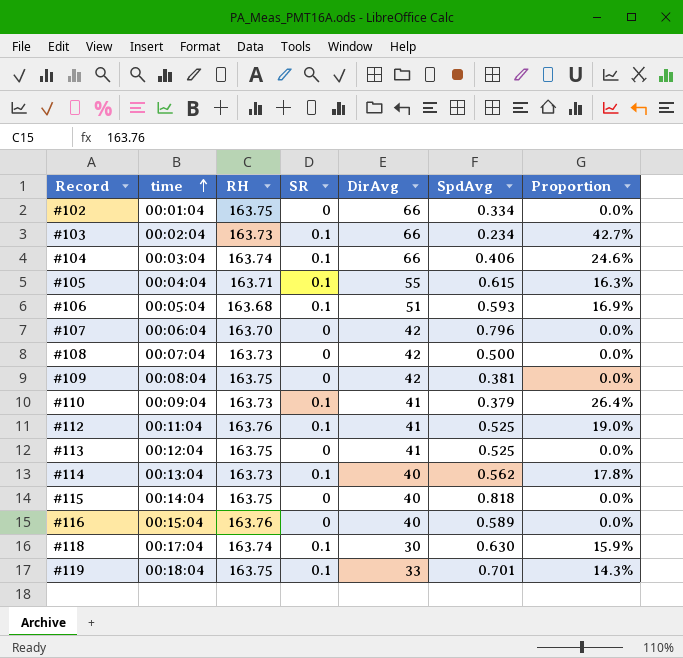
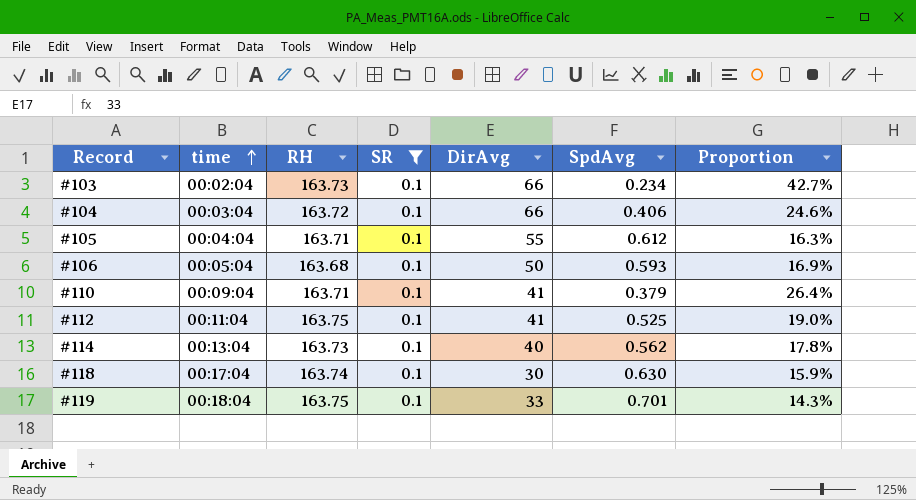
filter: none -> SR = 0.1
#104 | RH: 163.74 -> 163.72
#105 | SpdAvg: 0.615 -> 0.612
#106 | DirAvg: 51 -> 50
#110 | RH: 163.73 -> 163.71
#112 | RH: 163.76 -> 163.75

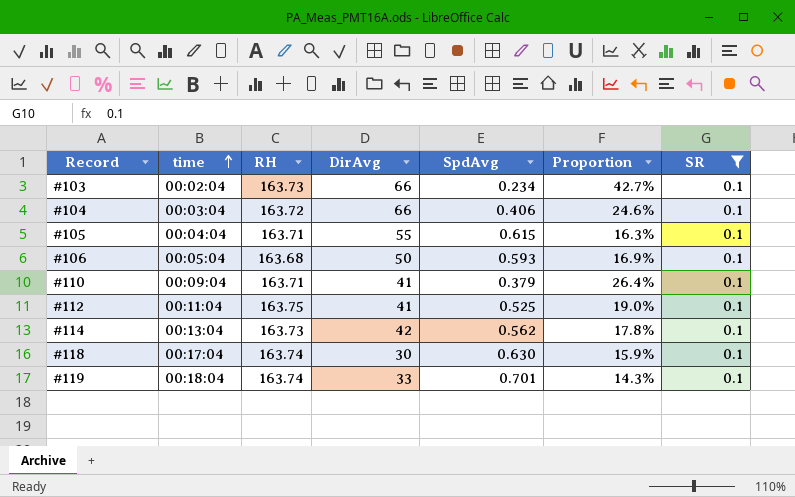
column SR | position: 4 -> 7
#105 | SpdAvg: 0.612 -> 0.615
#114 | DirAvg: 40 -> 42
#119 | RH: 163.75 -> 163.74

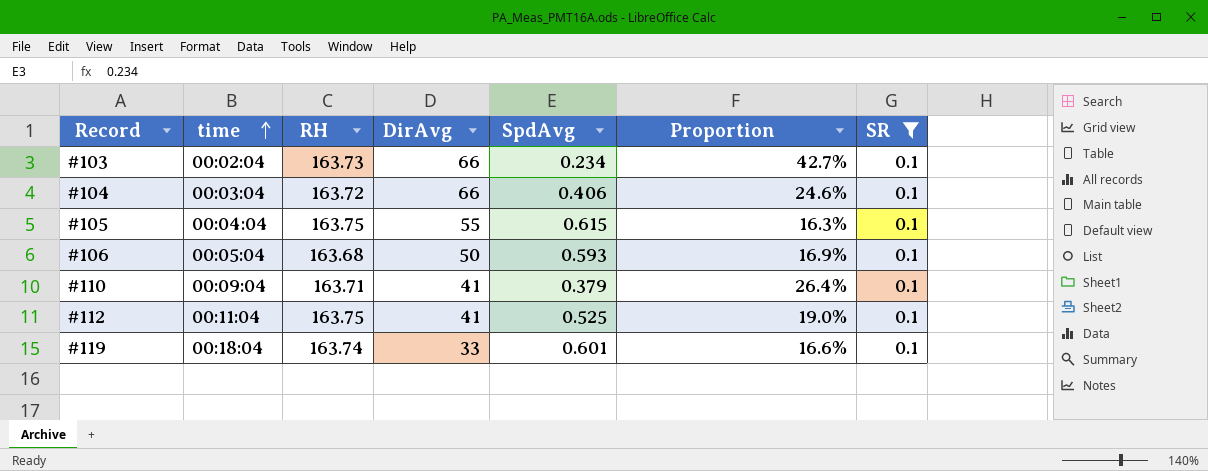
row #114: 00:13:04 | 163.73 | 42 | 0.562 | 17.8% | 0.1 -> none
row #118: 00:17:04 | 163.74 | 30 | 0.630 | 15.9% | 0.1 -> none
#105 | RH: 163.71 -> 163.75
#119 | SpdAvg: 0.701 -> 0.601
#119 | Proportion: 14.3% -> 16.6%

